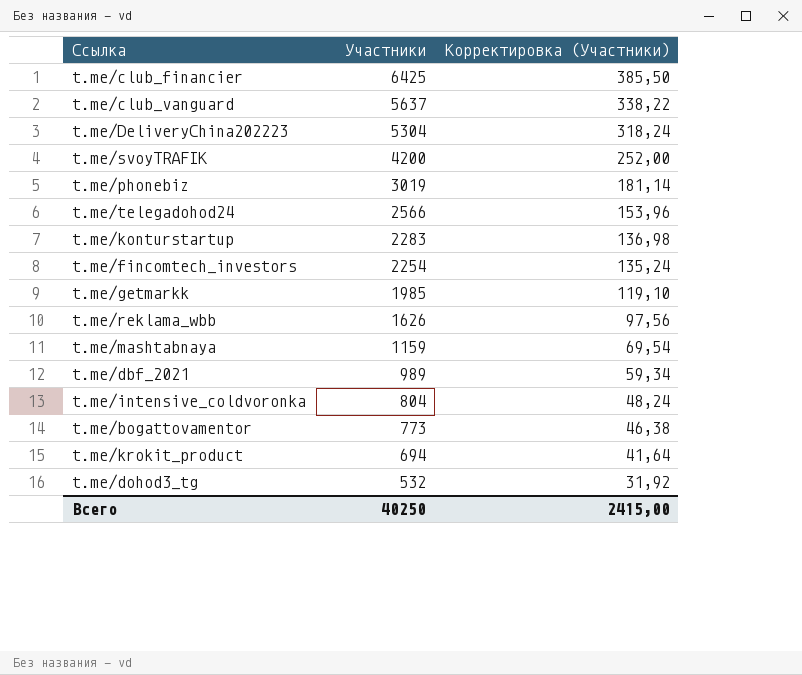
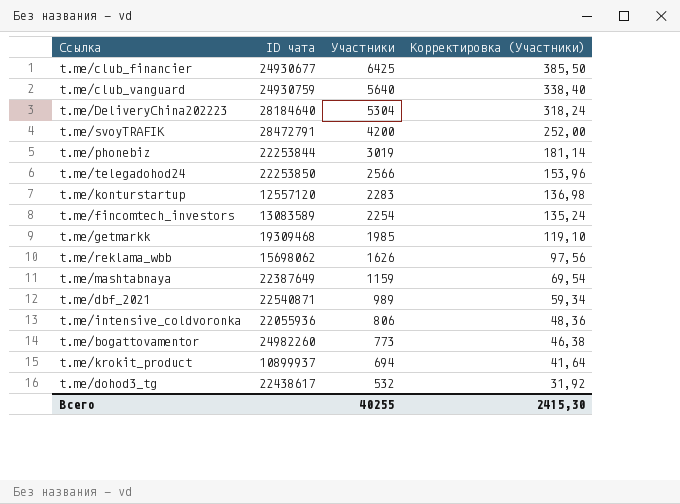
column ID чата | position: none -> 2
t.me/club_vanguard | Участники: 5637 -> 5640
t.me/club_vanguard | Корректировка (Участники): 338,22 -> 338,40
t.me/intensive_coldvoronka | Участники: 804 -> 806
t.me/intensive_coldvoronka | Корректировка (Участники): 48,24 -> 48,36
Всего | Участники: 40250 -> 40255
Всего | Корректировка (Участники): 2415,00 -> 2415,30

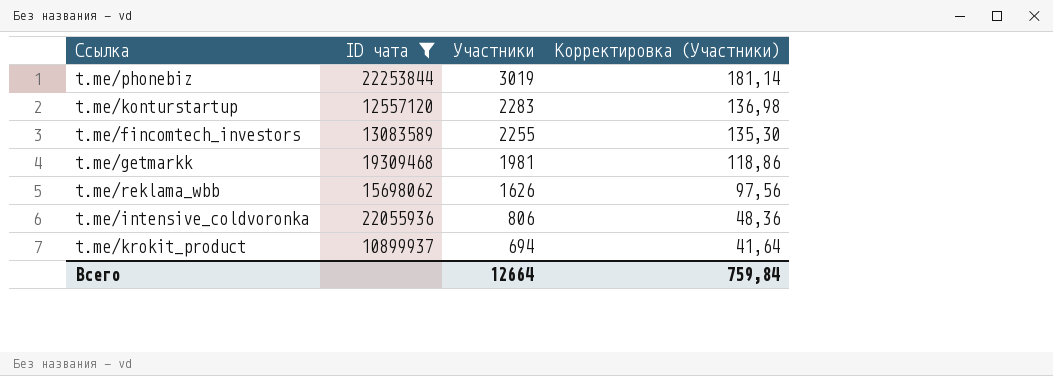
filter: none -> ID чата <= 22253844
t.me/fincomtech_investors | Участники: 2254 -> 2255
t.me/fincomtech_investors | Корректировка (Участники): 135,24 -> 135,30
t.me/getmarkk | Участники: 1985 -> 1981
t.me/getmarkk | Корректировка (Участники): 119,10 -> 118,86
Всего | Участники: 40255 -> 12664
Всего | Корректировка (Участники): 2415,30 -> 759,84

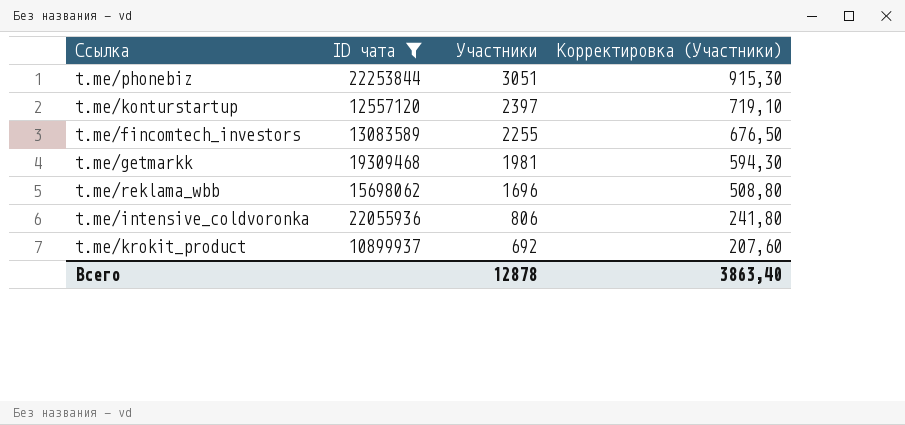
column Корректировка (Участники) | formula: [Участники] * 0,06 -> [Участники] * 0,3
t.me/phonebiz | Участники: 3019 -> 3051
t.me/konturstartup | Участники: 2283 -> 2397
t.me/reklama_wbb | Участники: 1626 -> 1696
t.me/krokit_product | Участники: 694 -> 692
Всего | Участники: 12664 -> 12878
Всего | Корректировка (Участники): 759,84 -> 3863,40

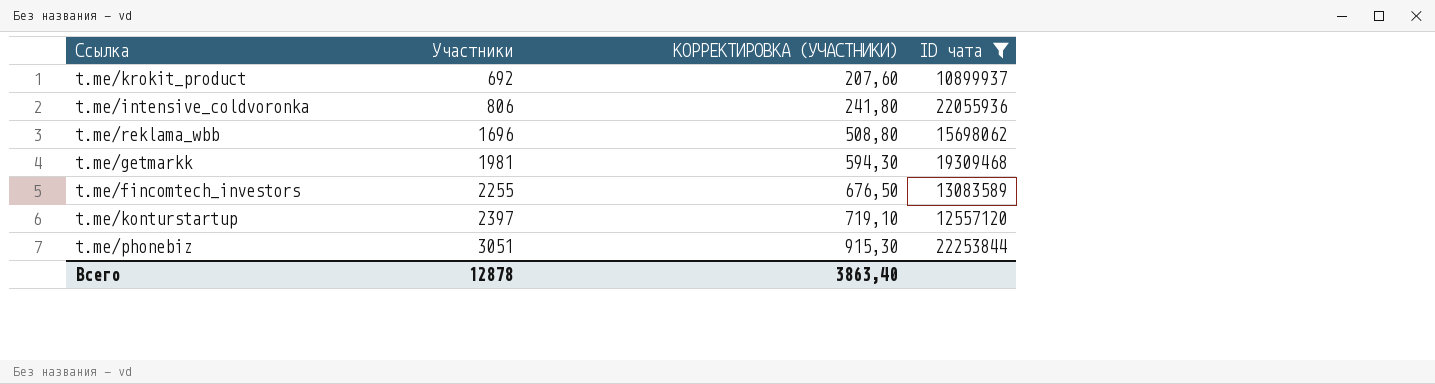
row order: Участники descending -> Участники ascending
column name: Корректировка (Участники) -> КОРРЕКТИРОВКА (УЧАСТНИКИ)
column ID чата | position: 2 -> 4

